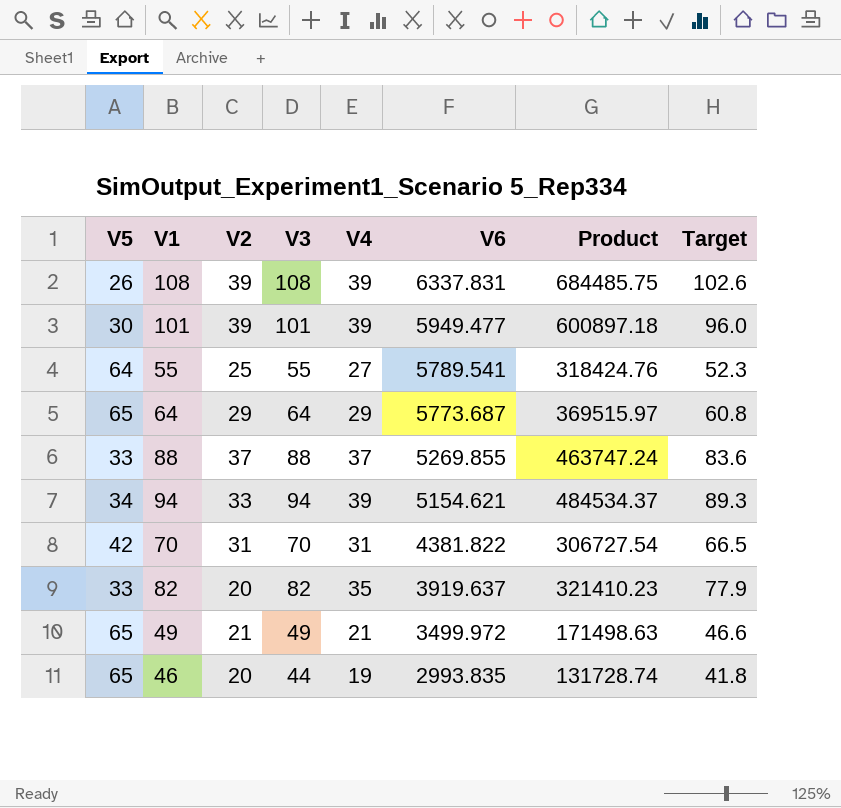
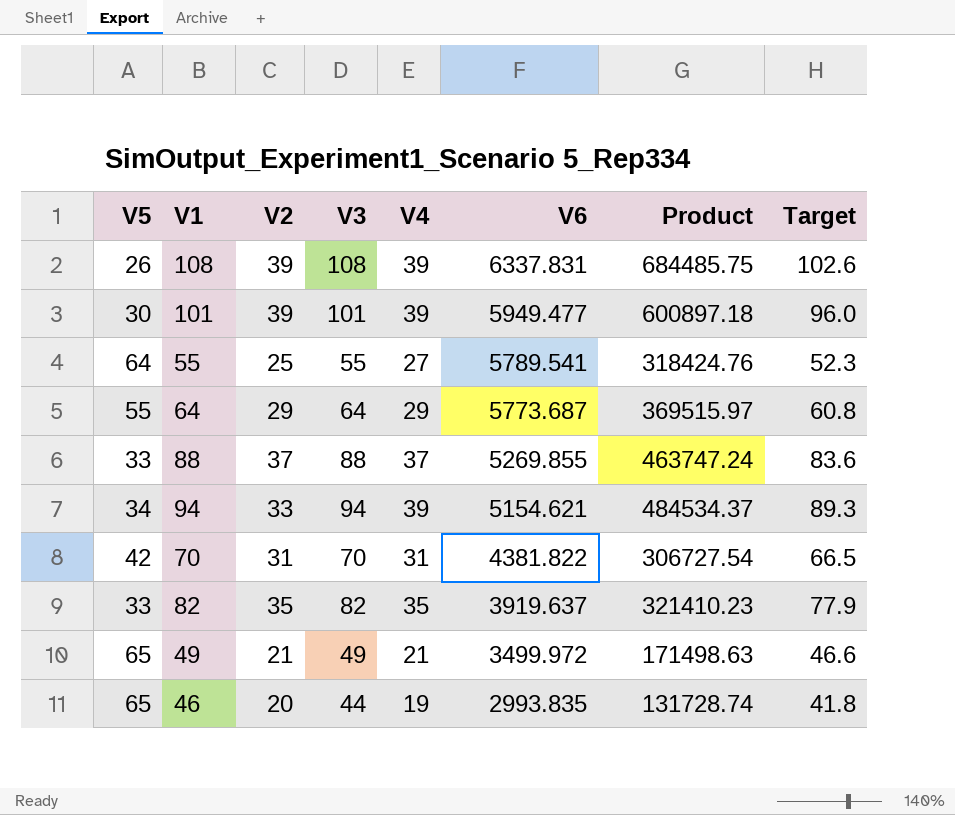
64 | V5: 65 -> 55
82 | V2: 20 -> 35

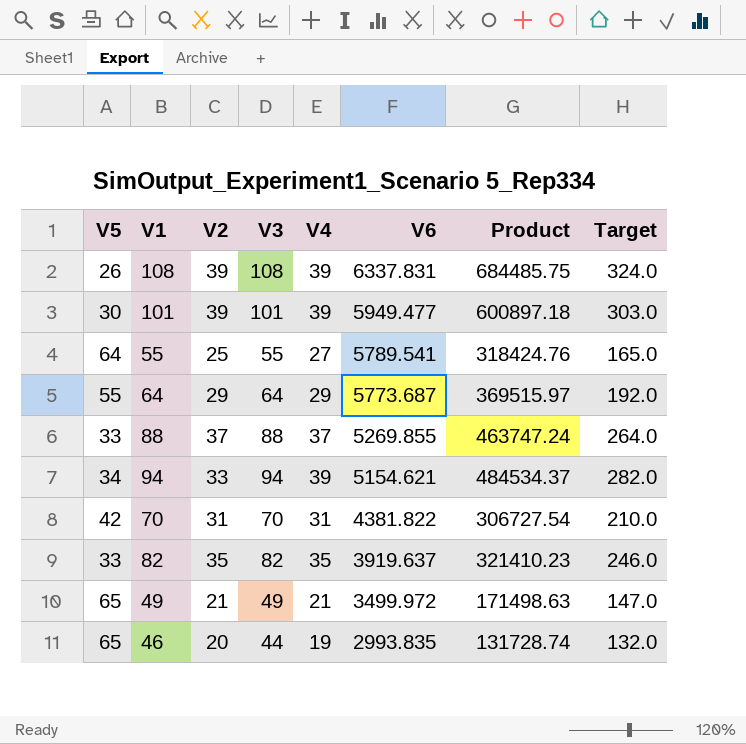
column Target | formula: [V3] * 0.95 -> [V3] * 3

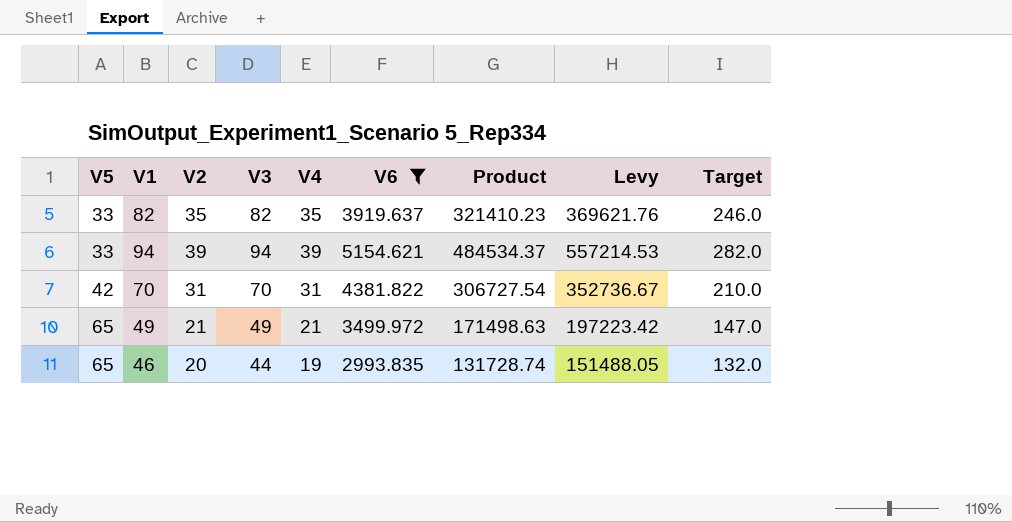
filter: none -> V6 <= 5154.621
row order: V6 descending -> V5 ascending
column Levy | formula: none -> [Product] * 1.15
94 | V5: 34 -> 33
94 | V2: 33 -> 39

